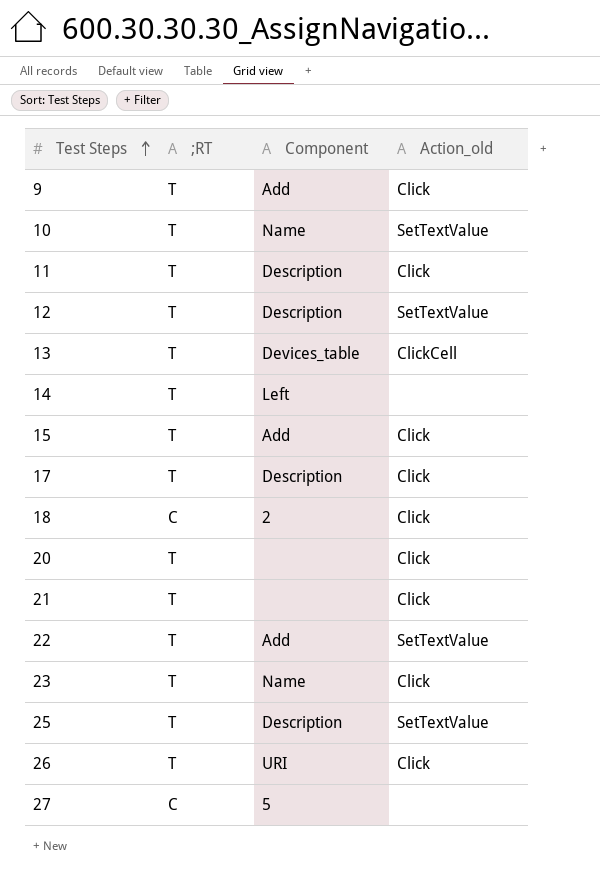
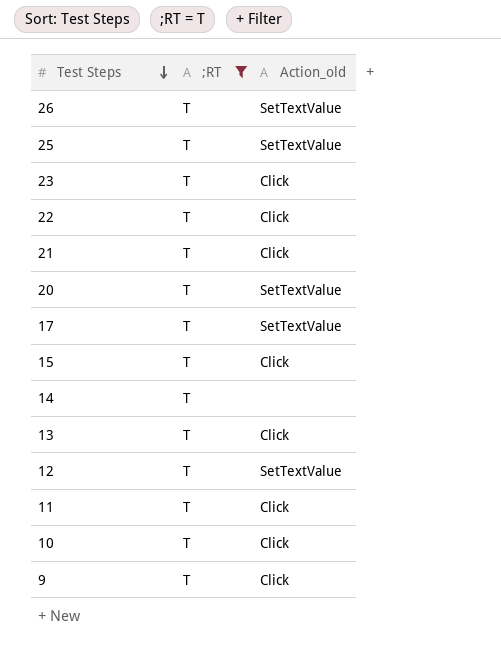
filter: none -> ;RT = T
row order: Test Steps ascending -> Test Steps descending
column Component | position: 3 -> none
26 | Action_old: Click -> SetTextValue
22 | Action_old: SetTextValue -> Click
20 | Action_old: Click -> SetTextValue
17 | Action_old: Click -> SetTextValue
13 | Action_old: ClickCell -> Click
10 | Action_old: SetTextValue -> Click

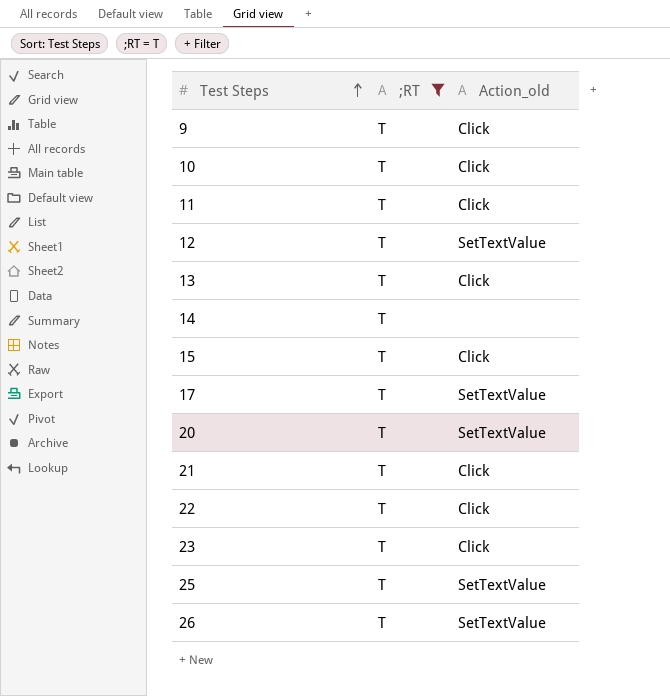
row order: Test Steps descending -> Test Steps ascending

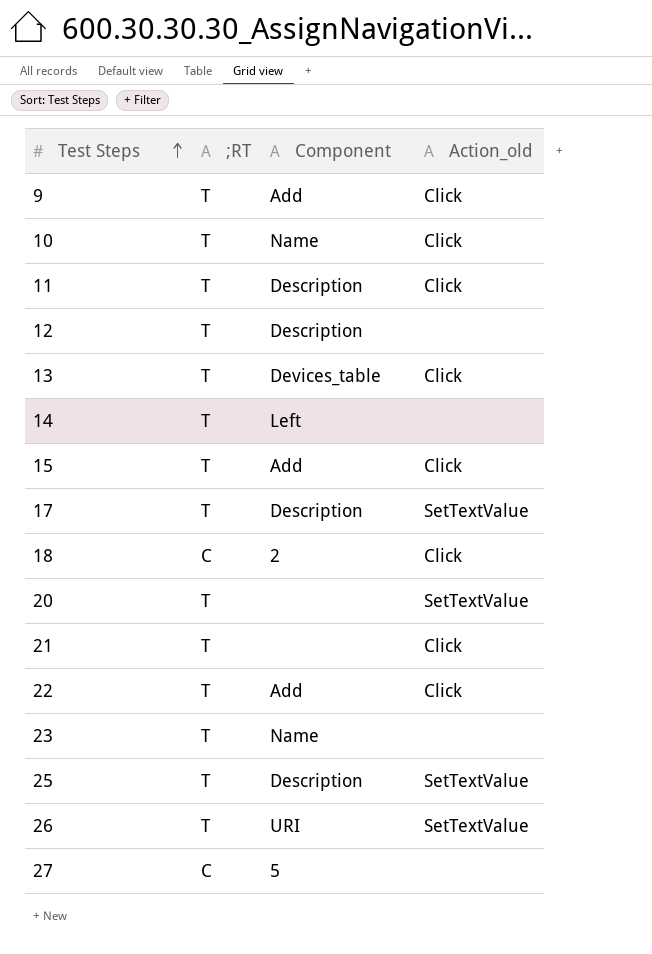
filter: ;RT = T -> none
column Component | position: none -> 3
12 | Action_old: SetTextValue -> none
23 | Action_old: Click -> none

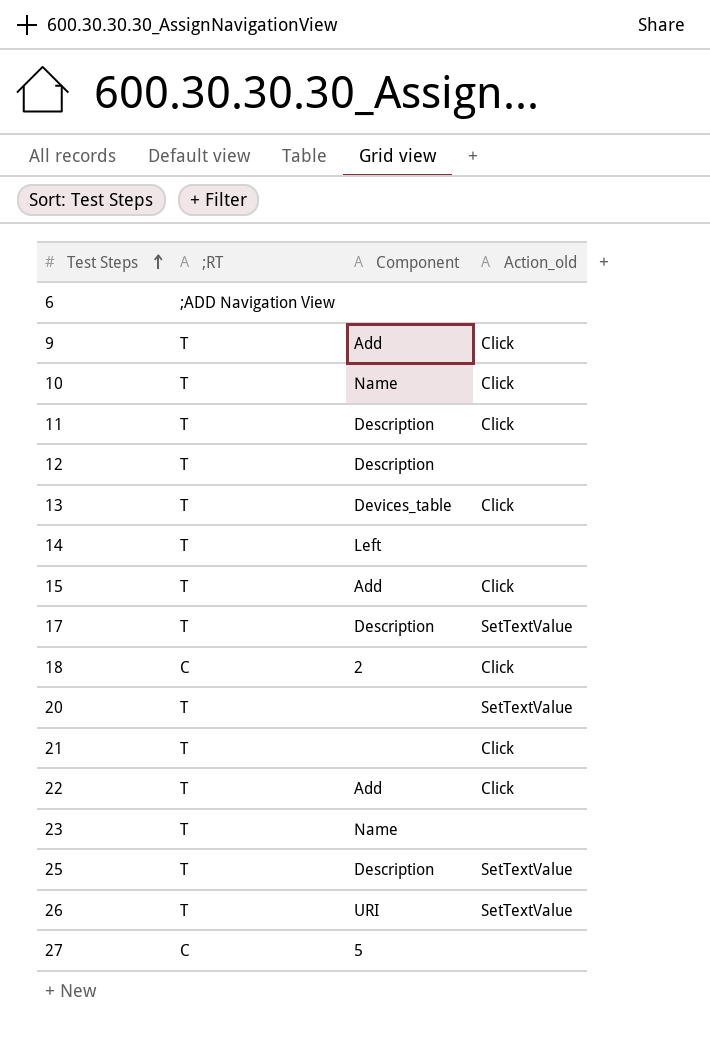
row 6: none -> ;ADD Navigation View | none | none

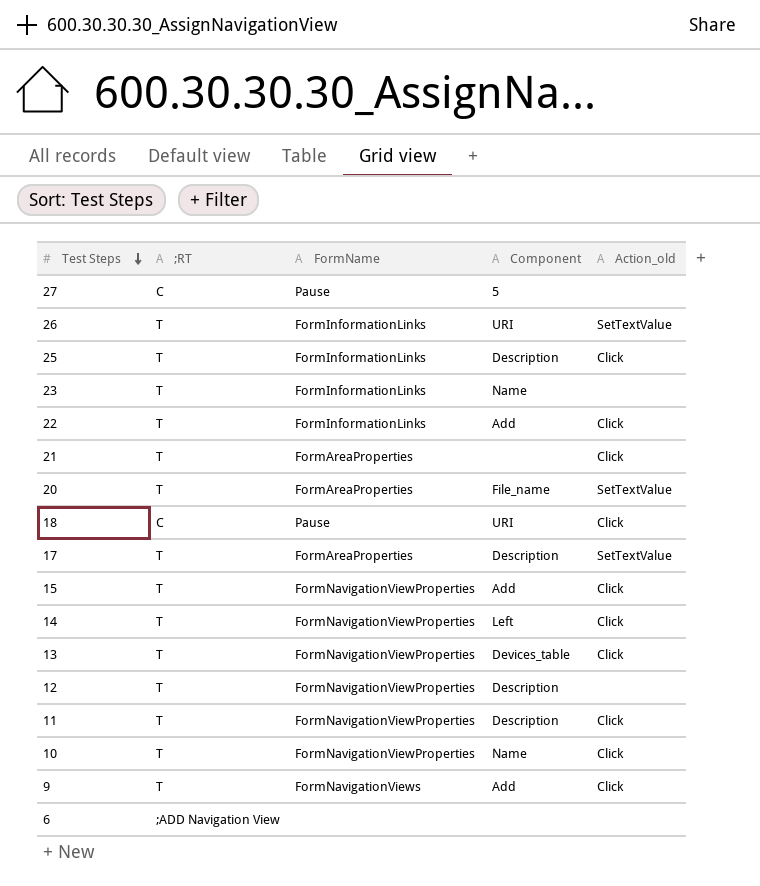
row order: Test Steps ascending -> Test Steps descending
column FormName | position: none -> 3
25 | Action_old: SetTextValue -> Click
20 | Component: none -> File_name
18 | Component: 2 -> URI
14 | Action_old: none -> Click

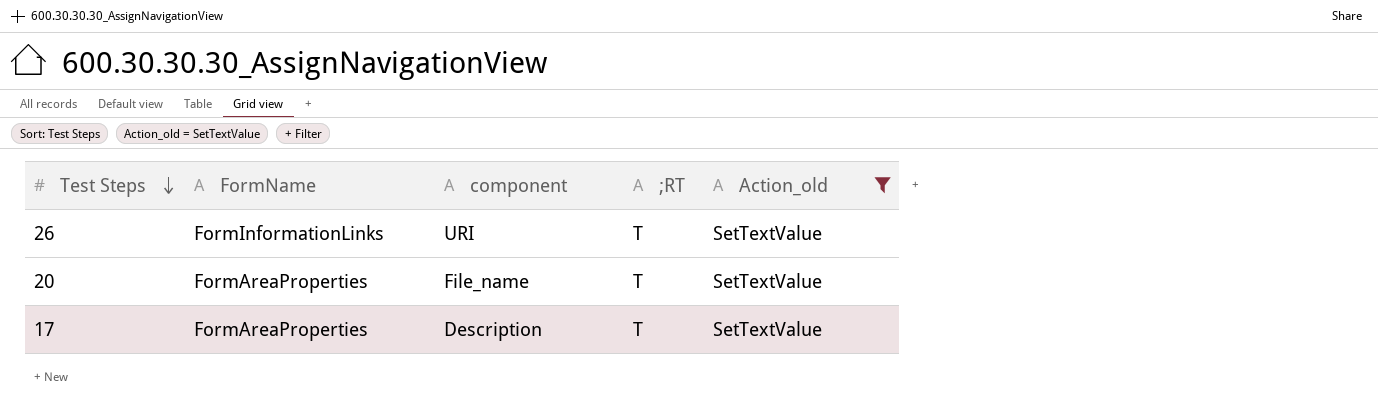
filter: none -> Action_old = SetTextValue
column name: Component -> component
column ;RT | position: 2 -> 4

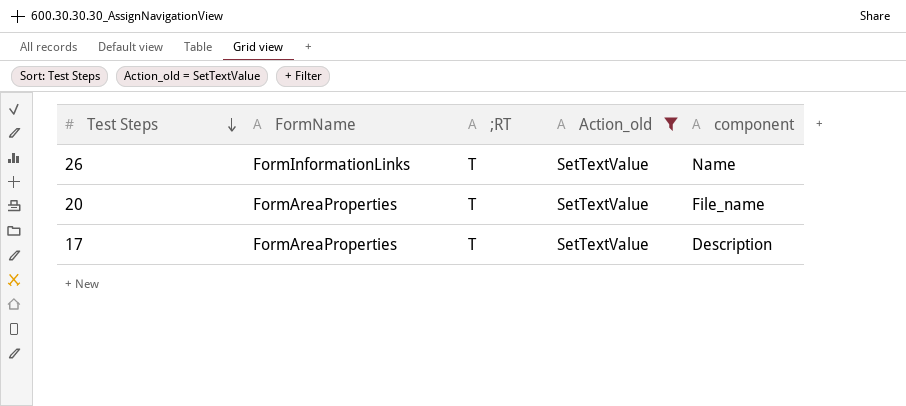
column component | position: 3 -> 5
26 | component: URI -> Name

